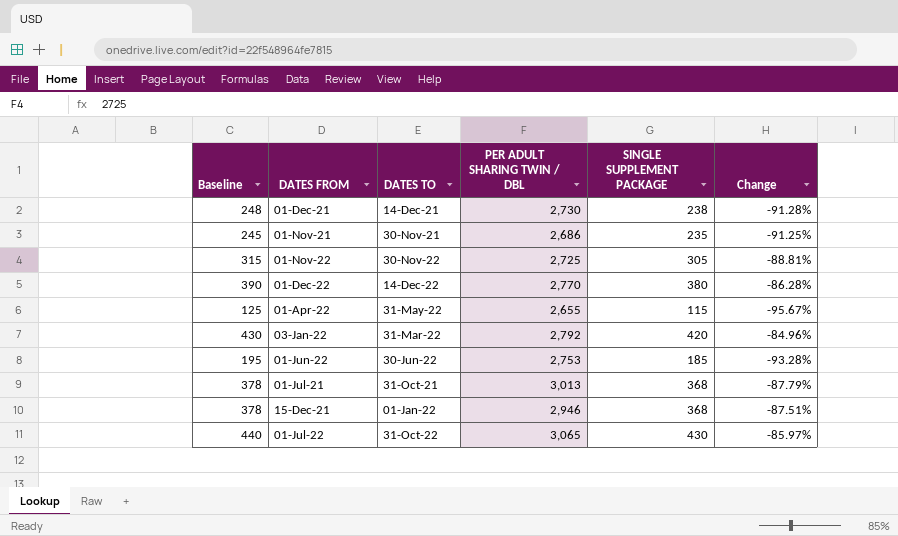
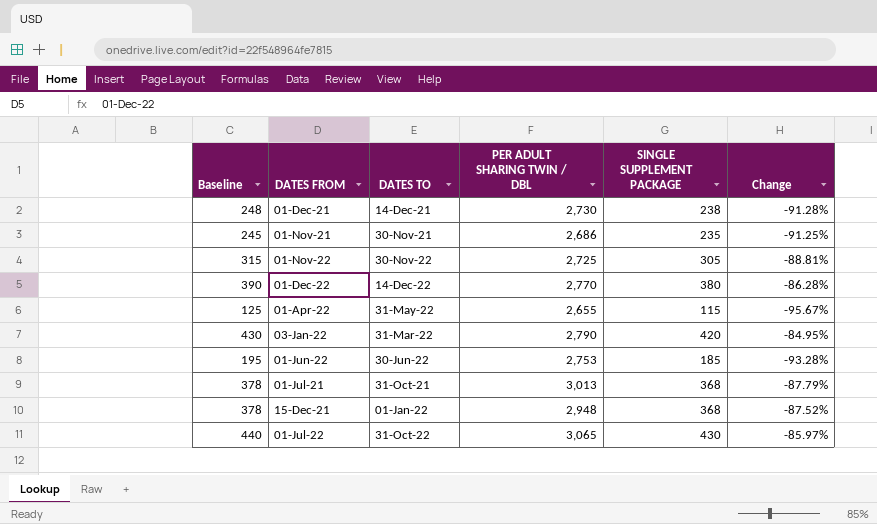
03-Jan-22 | PER ADULT SHARING TWIN / DBL: 2,792 -> 2,790
03-Jan-22 | Change: -84.96% -> -84.95%
15-Dec-21 | PER ADULT SHARING TWIN / DBL: 2,946 -> 2,948
15-Dec-21 | Change: -87.51% -> -87.52%

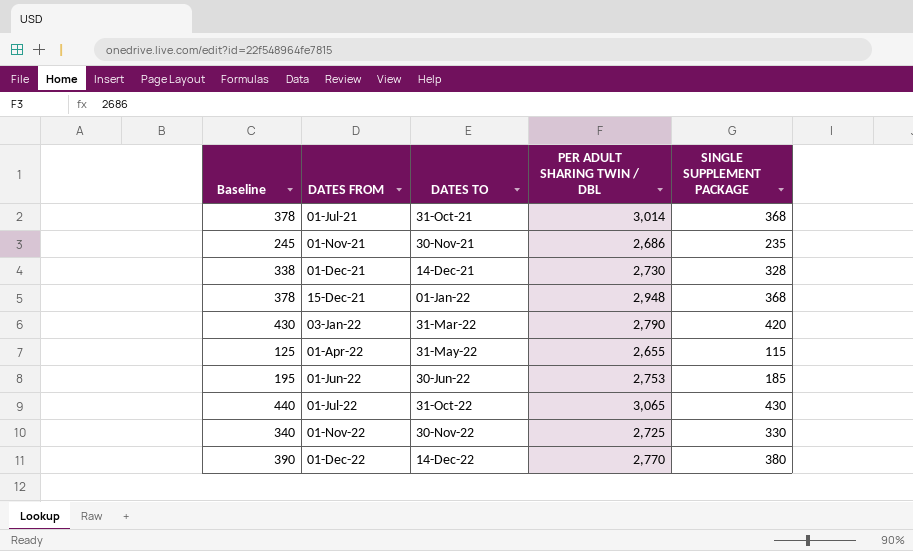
row order: none -> DATES FROM ascending
column Change | formula: ([SINGLE SUPPLEMENT PACKAGE] - [PER ADULT SHARING TWIN / DBL]) / [PER ADULT SHARING TWIN / DBL] -> none
01-Jul-21 | PER ADULT SHARING TWIN / DBL: 3,013 -> 3,014
01-Dec-21 | Baseline: 248 -> 338
01-Dec-21 | SINGLE SUPPLEMENT PACKAGE: 238 -> 328
01-Nov-22 | Baseline: 315 -> 340
01-Nov-22 | SINGLE SUPPLEMENT PACKAGE: 305 -> 330

